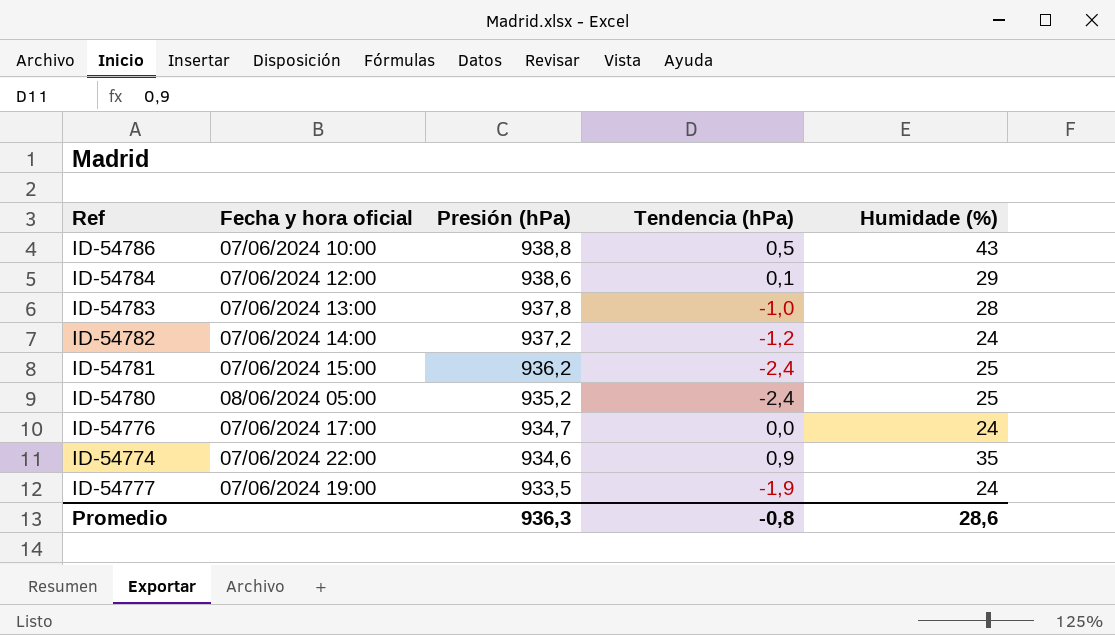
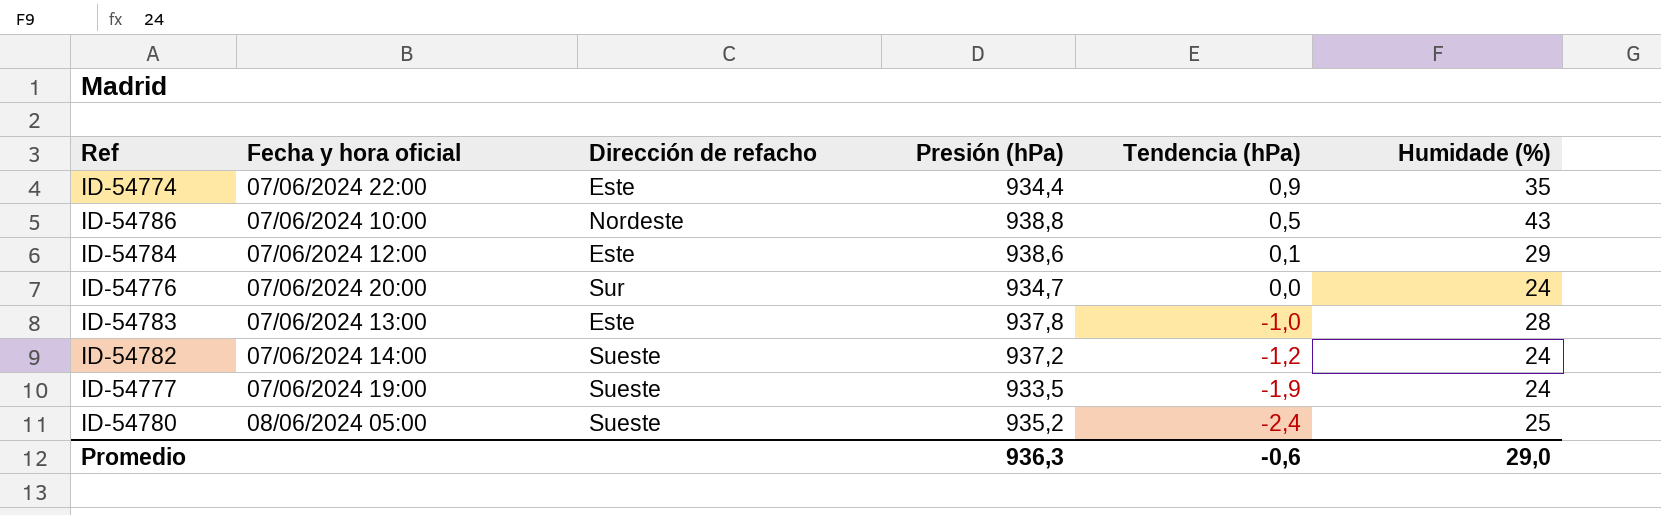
row order: Presión (hPa) descending -> Tendencia (hPa) descending
column Dirección de refacho | position: none -> 3
row ID-54781: 07/06/2024 15:00 | 936,2 | -2,4 | 25 -> none
ID-54774 | Presión (hPa): 934,6 -> 934,4
ID-54776 | Fecha y hora oficial: 07/06/2024 17:00 -> 07/06/2024 20:00
Promedio | Tendencia (hPa): -0,8 -> -0,6
Promedio | Humidade (%): 28,6 -> 29,0

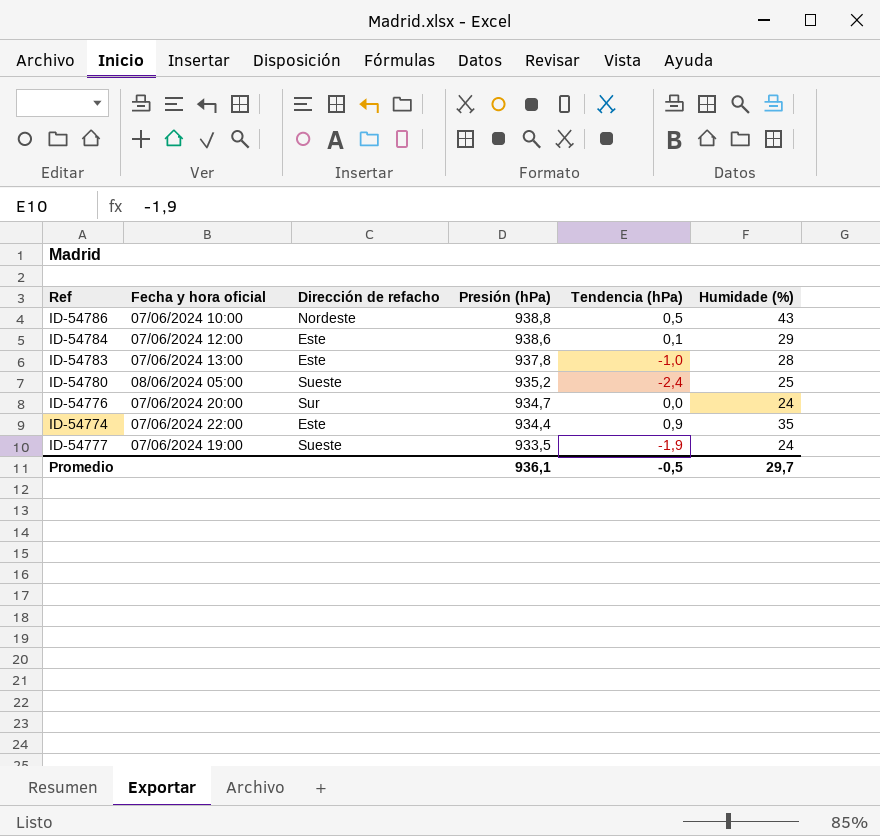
row order: Tendencia (hPa) descending -> Presión (hPa) descending
row ID-54782: 07/06/2024 14:00 | Sueste | 937,2 | -1,2 | 24 -> none
Promedio | Presión (hPa): 936,3 -> 936,1
Promedio | Tendencia (hPa): -0,6 -> -0,5
Promedio | Humidade (%): 29,0 -> 29,7

